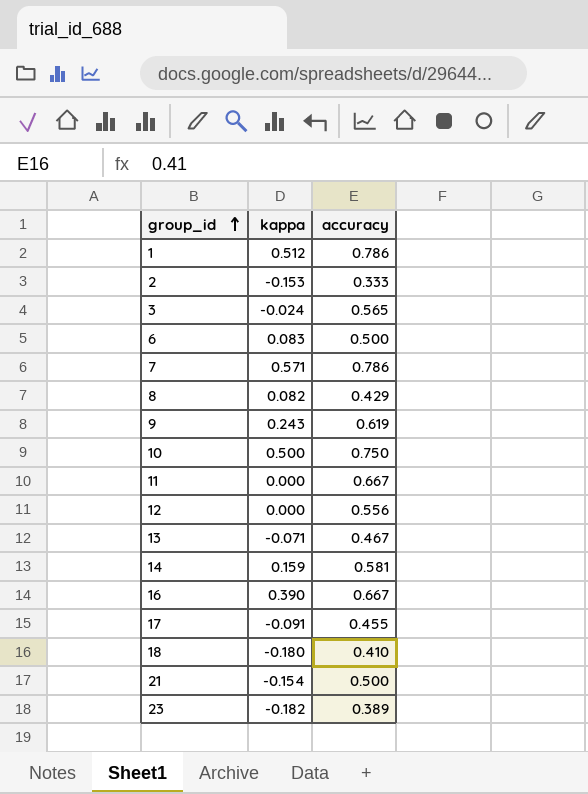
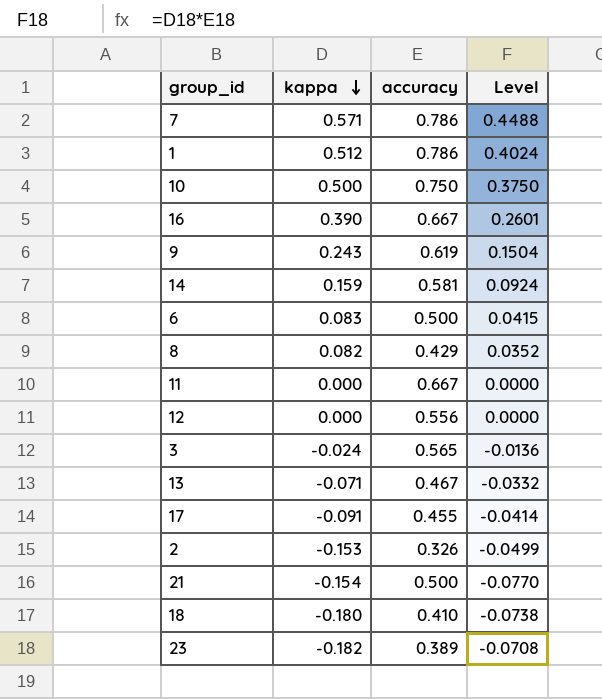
row order: group_id ascending -> kappa descending
column Level | formula: none -> [kappa] * [accuracy]
2 | accuracy: 0.333 -> 0.326

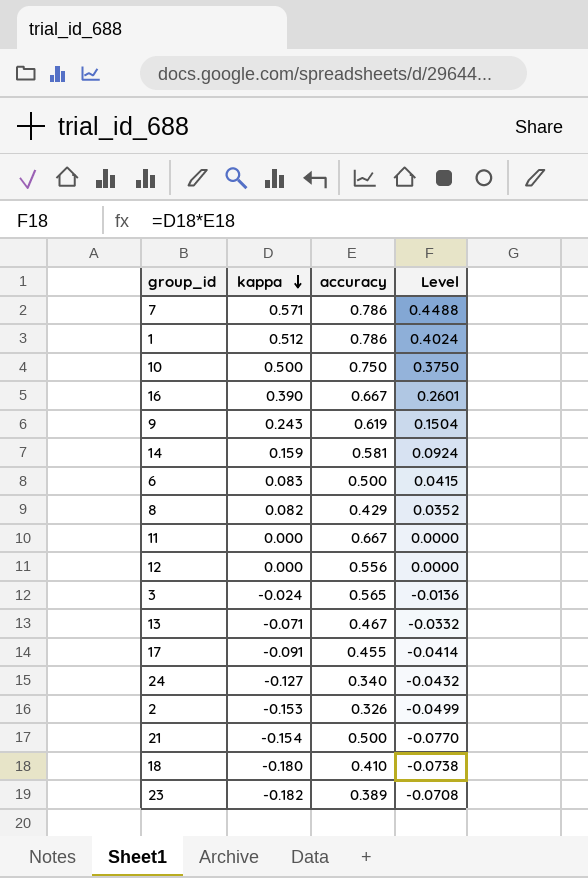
row 24: none -> -0.127 | 0.340 | -0.0432

